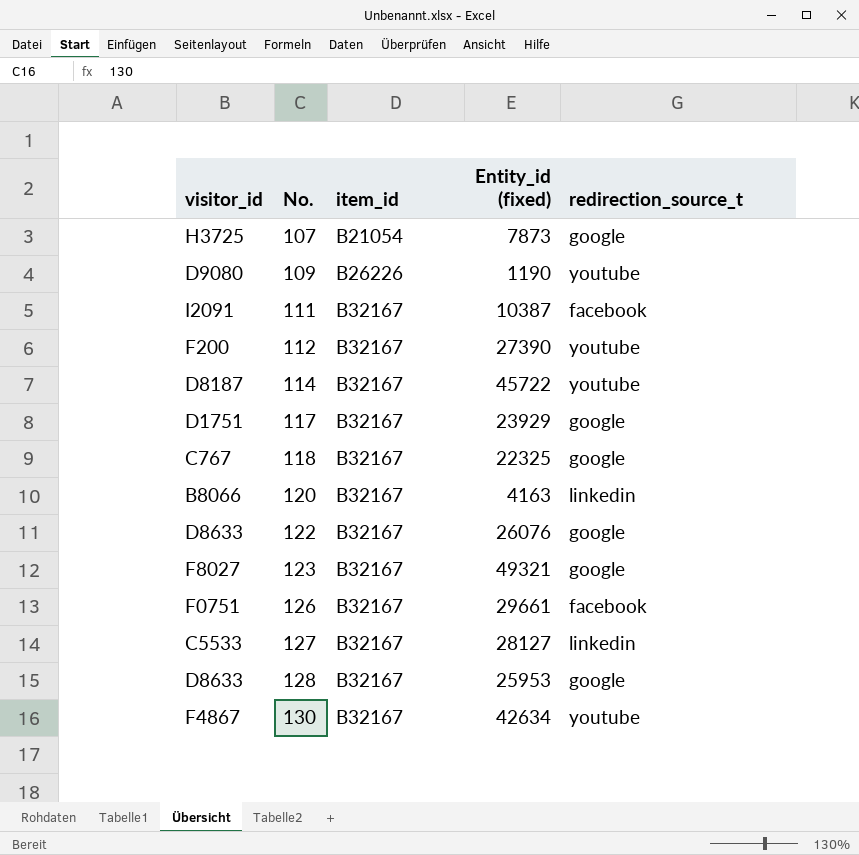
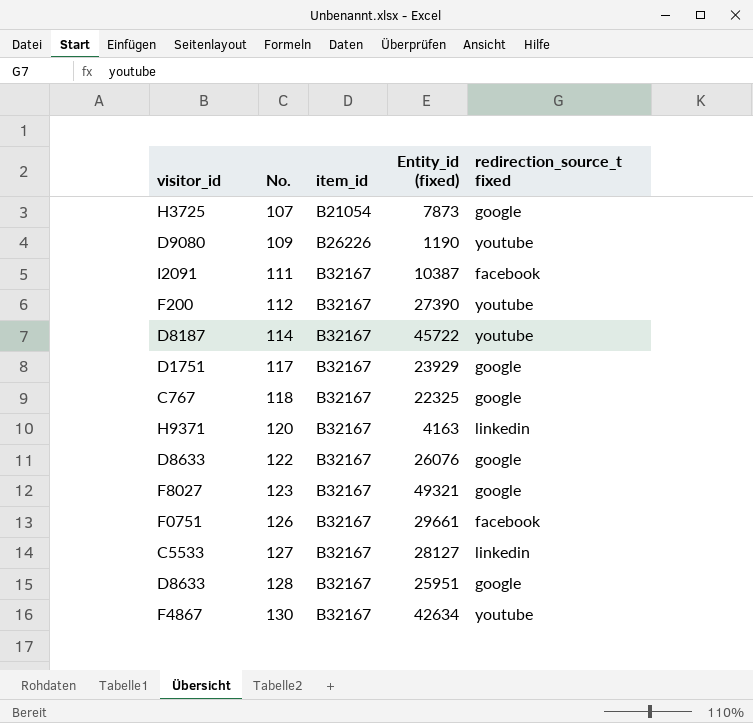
column name: redirection_source_t -> redirection_source_t fixed
120 | visitor_id: B8066 -> H9371
128 | Entity_id (fixed): 25953 -> 25951

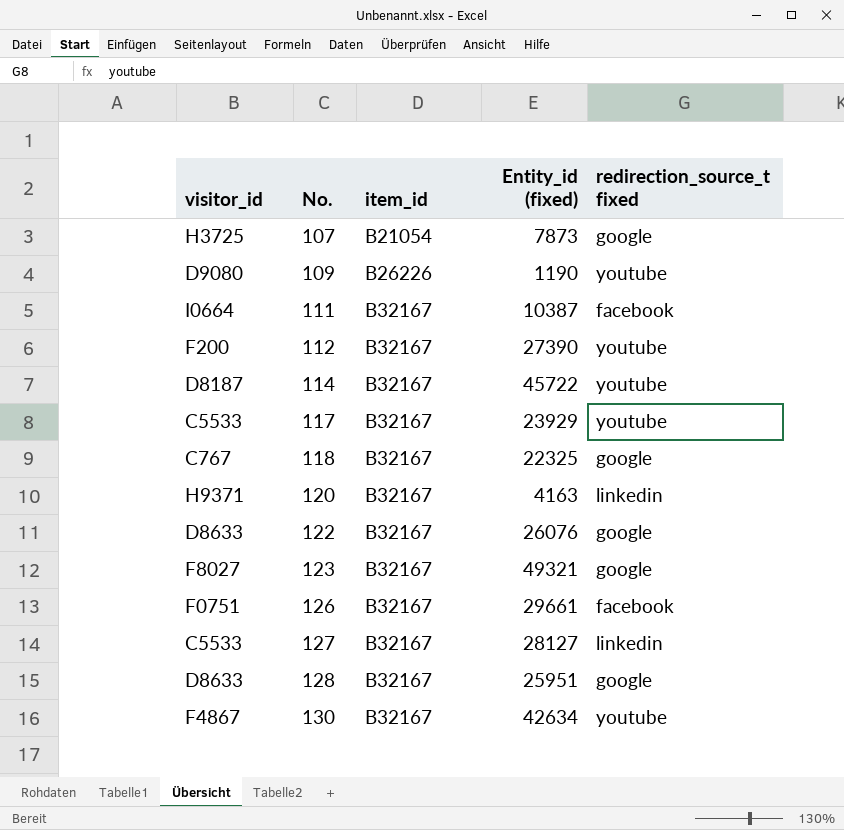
111 | visitor_id: I2091 -> I0664
117 | visitor_id: D1751 -> C5533
117 | redirection_source_t fixed: google -> youtube

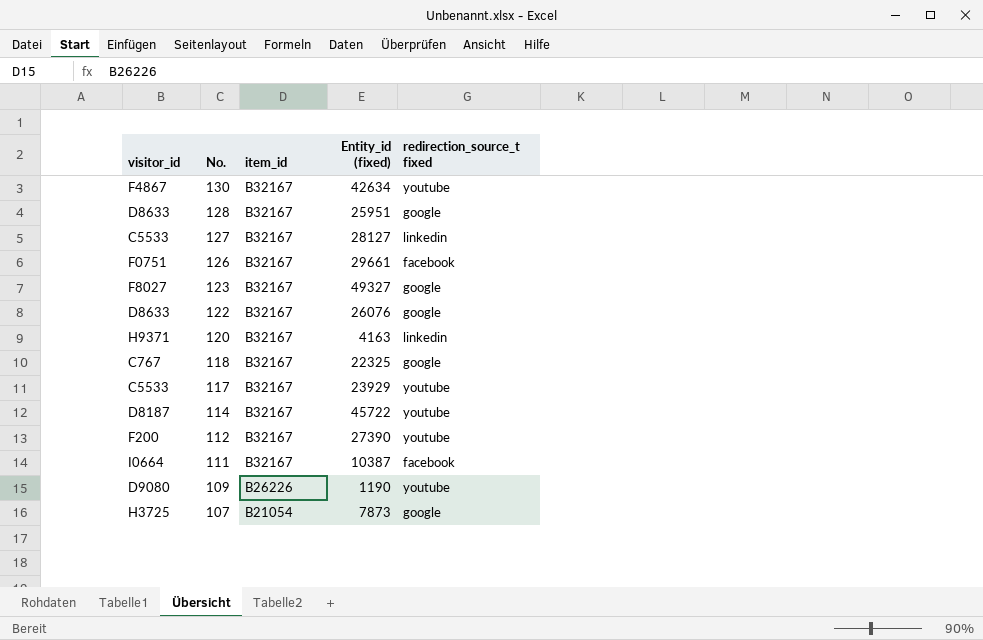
row order: No. ascending -> No. descending
123 | Entity_id (fixed): 49321 -> 49327

